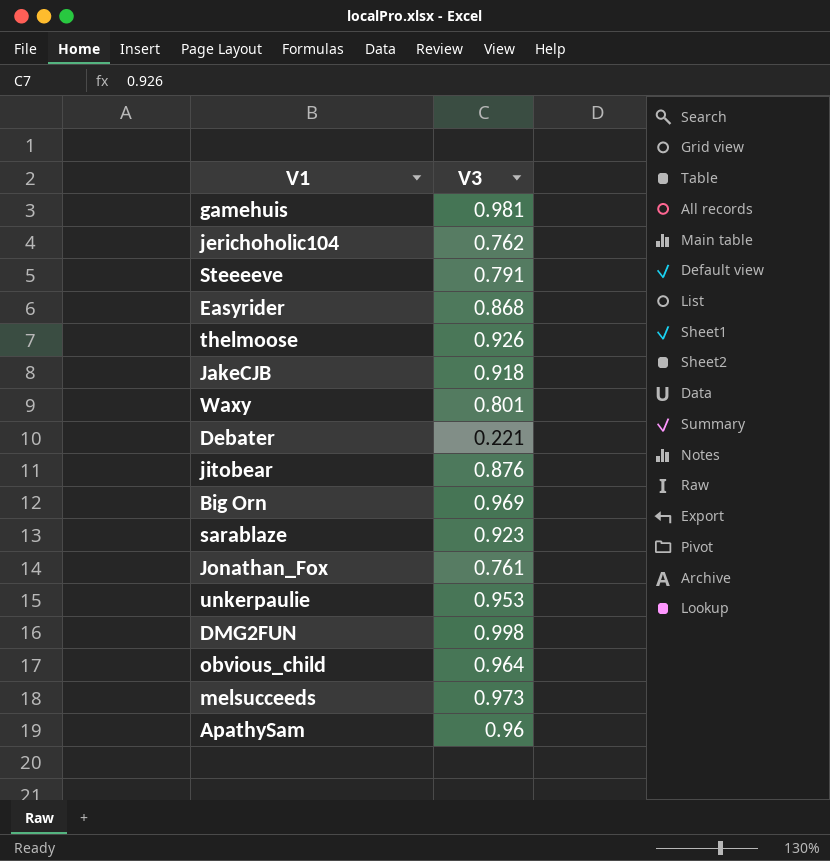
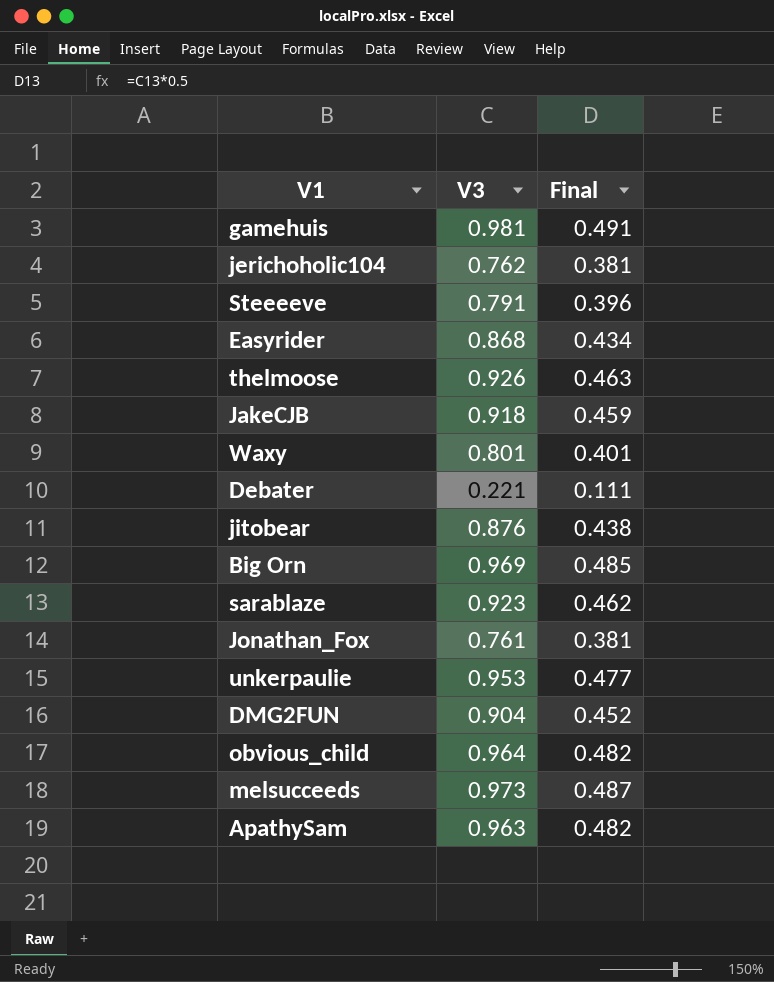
column Final | formula: none -> [V3] * 0.5
DMG2FUN | V3: 0.998 -> 0.904
ApathySam | V3: 0.96 -> 0.963

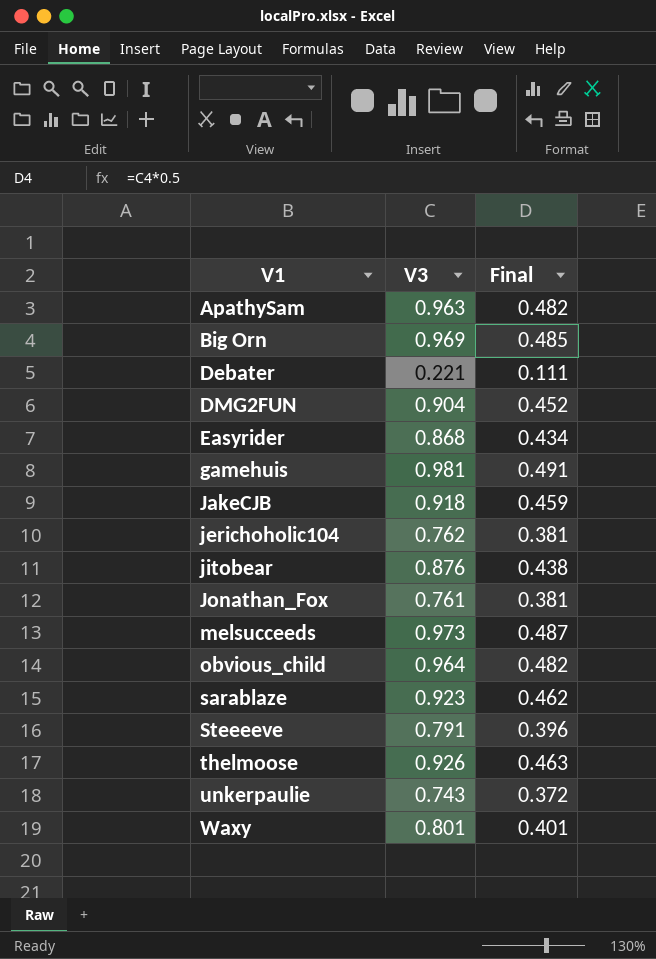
row order: none -> V1 ascending
unkerpaulie | V3: 0.953 -> 0.743
unkerpaulie | Final: 0.477 -> 0.372

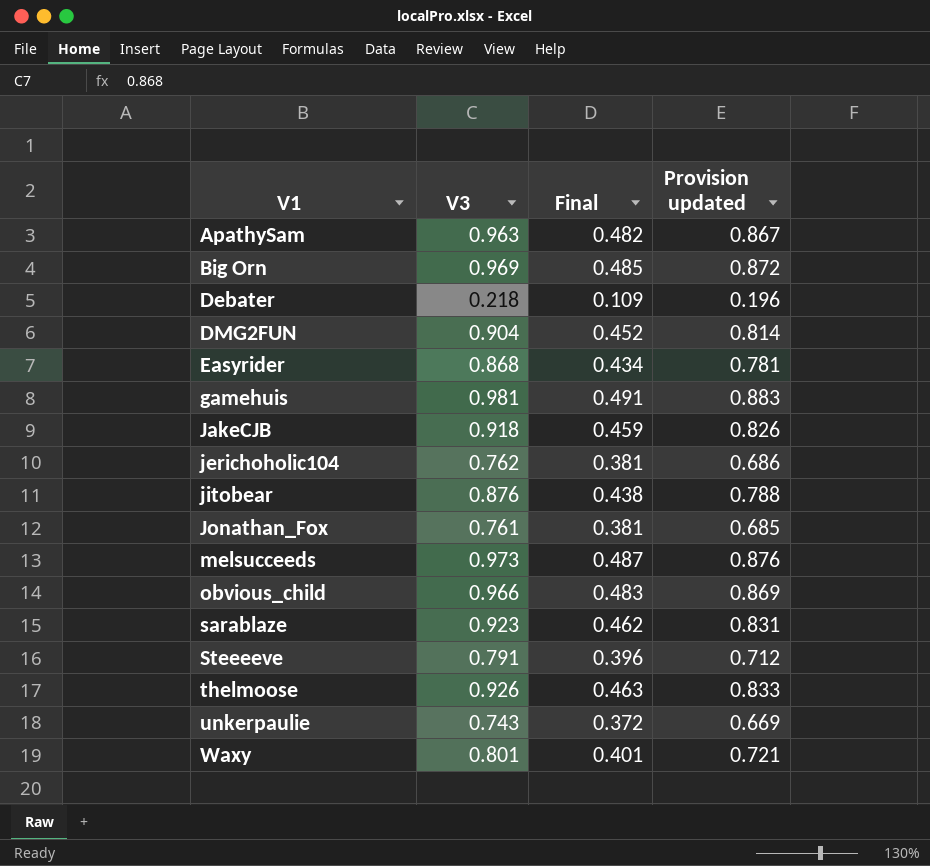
column Provision updated | formula: none -> [V3] * 0.9
Debater | V3: 0.221 -> 0.218
Debater | Final: 0.111 -> 0.109
obvious_child | V3: 0.964 -> 0.966
obvious_child | Final: 0.482 -> 0.483

